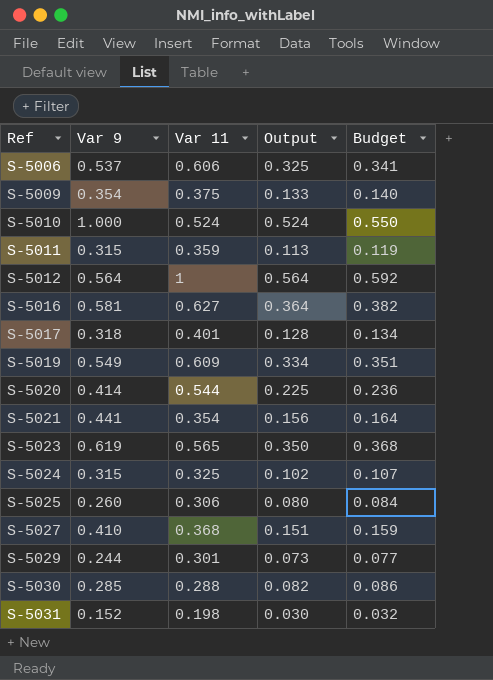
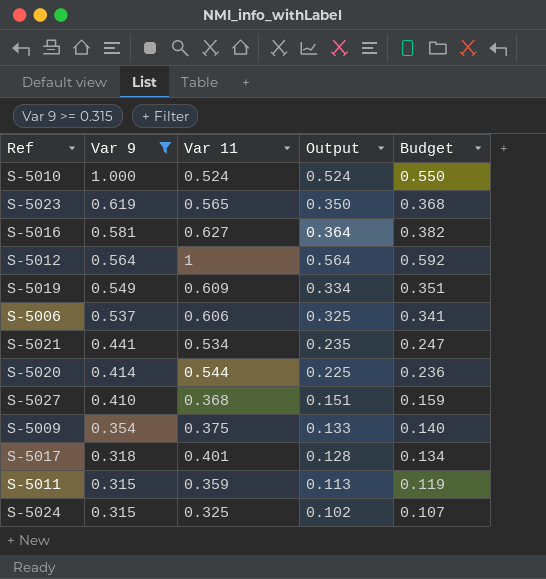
filter: none -> Var 9 >= 0.315
row order: Ref ascending -> Var 9 descending
S-5021 | Var 11: 0.354 -> 0.534
S-5021 | Output: 0.156 -> 0.235
S-5021 | Budget: 0.164 -> 0.247

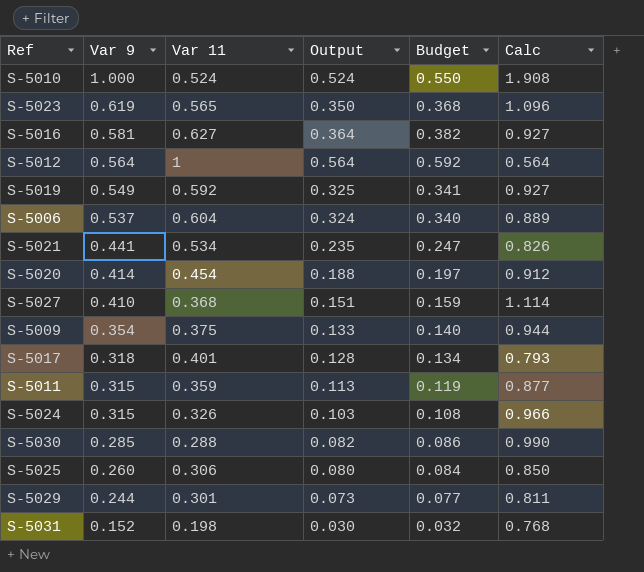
filter: Var 9 >= 0.315 -> none
column Calc | formula: none -> [Var 9] / [Var 11]
S-5019 | Var 11: 0.609 -> 0.592
S-5019 | Output: 0.334 -> 0.325
S-5019 | Budget: 0.351 -> 0.341
S-5006 | Var 11: 0.606 -> 0.604
S-5006 | Output: 0.325 -> 0.324
S-5006 | Budget: 0.341 -> 0.340
S-5020 | Var 11: 0.544 -> 0.454
S-5020 | Output: 0.225 -> 0.188
S-5020 | Budget: 0.236 -> 0.197
S-5024 | Var 11: 0.325 -> 0.326
S-5024 | Output: 0.102 -> 0.103
S-5024 | Budget: 0.107 -> 0.108

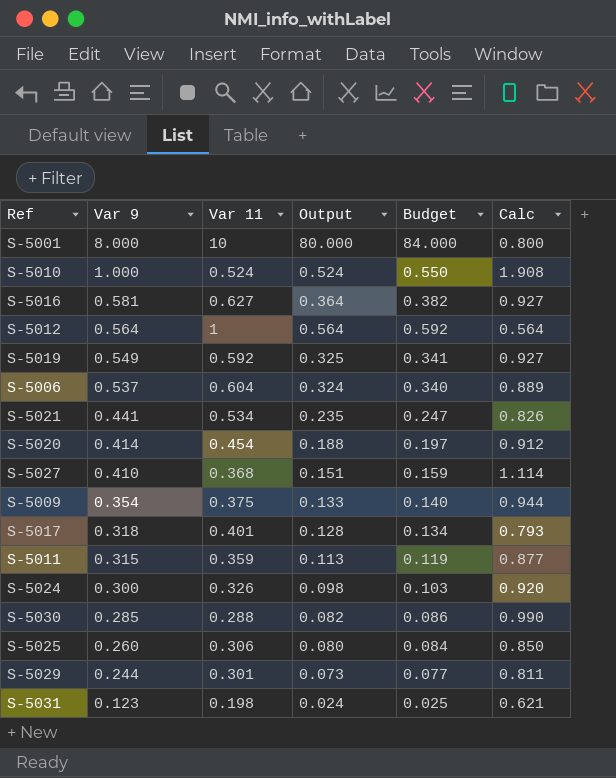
row S-5023: 0.619 | 0.565 | 0.350 | 0.368 | 1.096 -> none
row S-5001: none -> 8.000 | 10 | 80.000 | 84.000 | 0.800
S-5024 | Var 9: 0.315 -> 0.300
S-5024 | Output: 0.103 -> 0.098
S-5024 | Budget: 0.108 -> 0.103
S-5024 | Calc: 0.966 -> 0.920
S-5031 | Var 9: 0.152 -> 0.123
S-5031 | Output: 0.030 -> 0.024
S-5031 | Budget: 0.032 -> 0.025
S-5031 | Calc: 0.768 -> 0.621

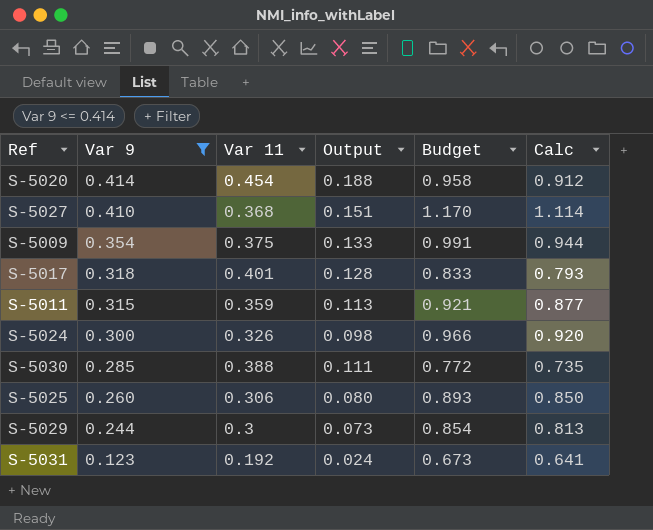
filter: none -> Var 9 <= 0.414
column Budget | formula: [Output] * 1.05 -> [Calc] * 1.05
S-5030 | Var 11: 0.288 -> 0.388
S-5030 | Output: 0.082 -> 0.111
S-5030 | Calc: 0.990 -> 0.735
S-5029 | Var 11: 0.301 -> 0.3
S-5029 | Calc: 0.811 -> 0.813
S-5031 | Var 11: 0.198 -> 0.192
S-5031 | Calc: 0.621 -> 0.641

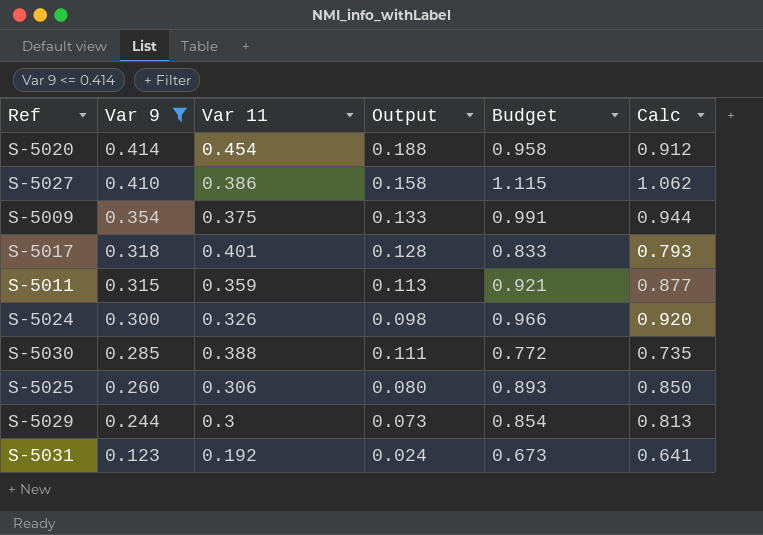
S-5027 | Var 11: 0.368 -> 0.386
S-5027 | Output: 0.151 -> 0.158
S-5027 | Budget: 1.170 -> 1.115
S-5027 | Calc: 1.114 -> 1.062

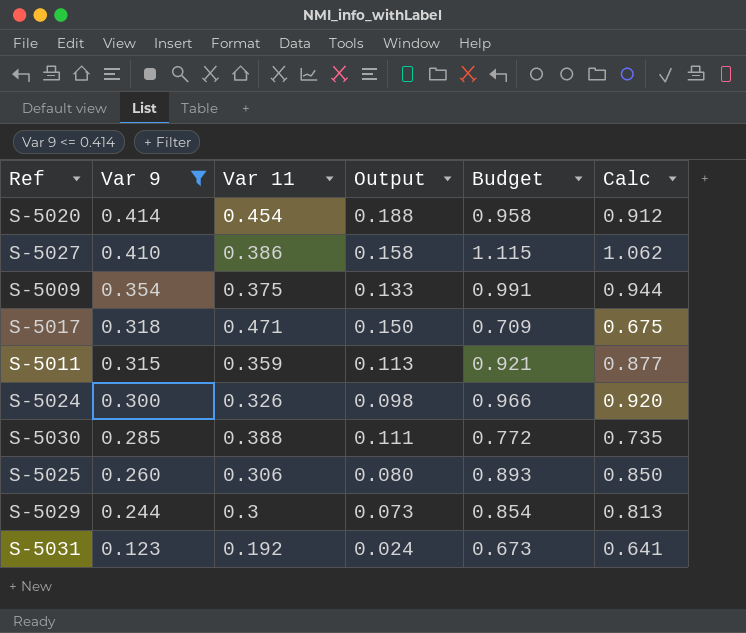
S-5017 | Var 11: 0.401 -> 0.471
S-5017 | Output: 0.128 -> 0.150
S-5017 | Budget: 0.833 -> 0.709
S-5017 | Calc: 0.793 -> 0.675

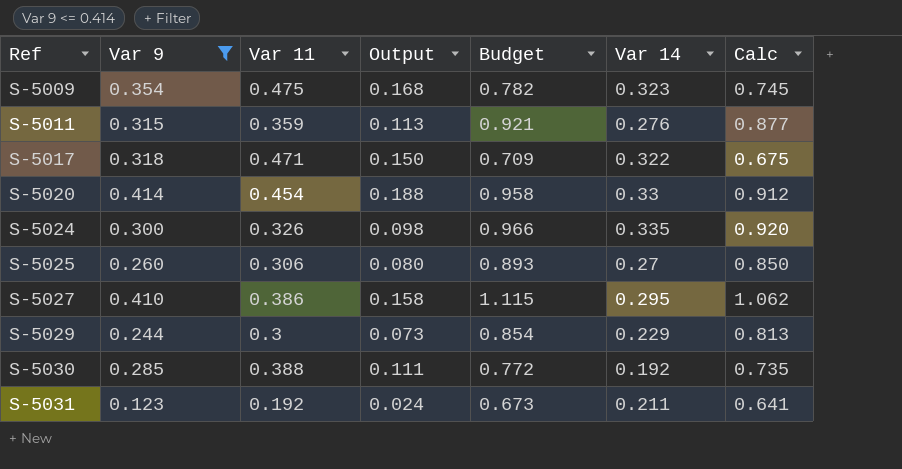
row order: Var 9 descending -> Ref ascending
column Var 14 | position: none -> 6
S-5009 | Var 11: 0.375 -> 0.475
S-5009 | Output: 0.133 -> 0.168
S-5009 | Budget: 0.991 -> 0.782
S-5009 | Calc: 0.944 -> 0.745

